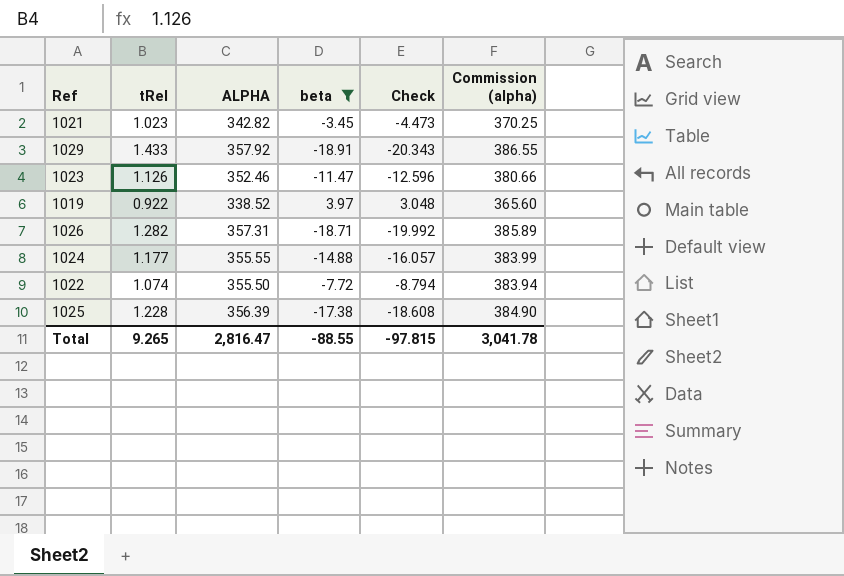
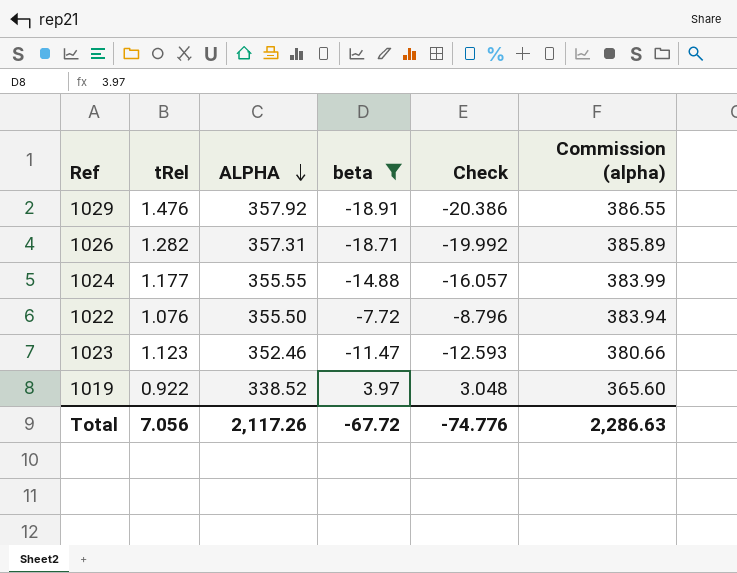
row order: none -> ALPHA descending
row 1021: 1.023 | 342.82 | -3.45 | -4.473 | 370.25 -> none
row 1025: 1.228 | 356.39 | -17.38 | -18.608 | 384.90 -> none
1029 | tRel: 1.433 -> 1.476
1029 | Check: -20.343 -> -20.386
1022 | tRel: 1.074 -> 1.076
1022 | Check: -8.794 -> -8.796
1023 | tRel: 1.126 -> 1.123
1023 | Check: -12.596 -> -12.593
Total | tRel: 9.265 -> 7.056
Total | ALPHA: 2,816.47 -> 2,117.26
Total | beta: -88.55 -> -67.72
Total | Check: -97.815 -> -74.776
Total | Commission (alpha): 3,041.78 -> 2,286.63

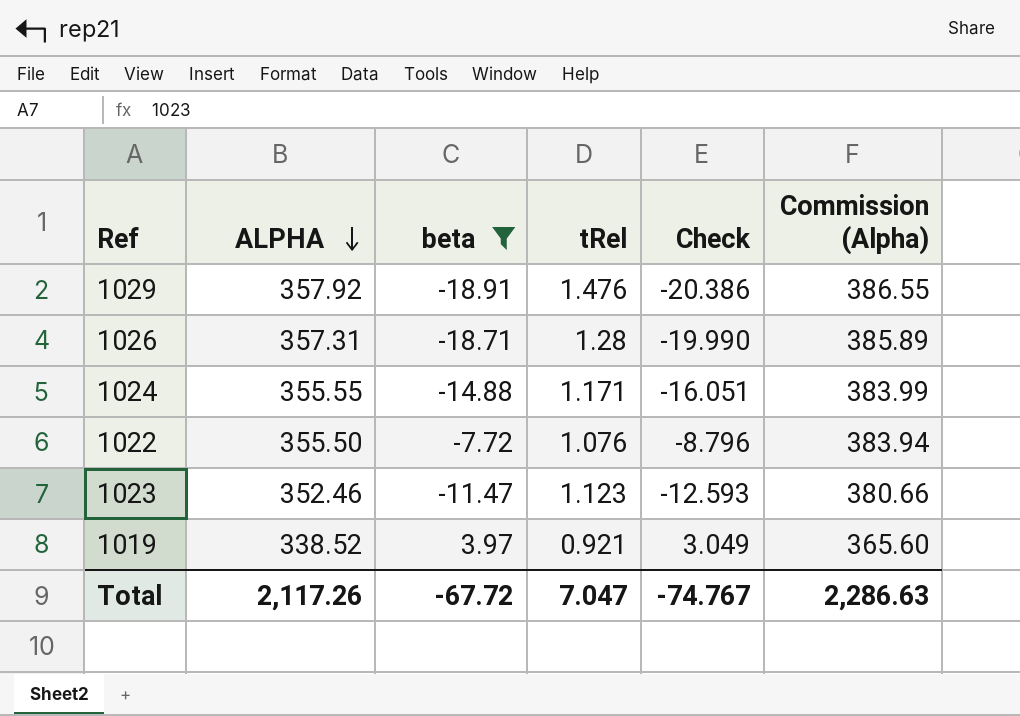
column tRel | position: 2 -> 4
column name: Commission (alpha) -> Commission (Alpha)
1026 | tRel: 1.282 -> 1.28
1026 | Check: -19.992 -> -19.990
1024 | tRel: 1.177 -> 1.171
1024 | Check: -16.057 -> -16.051
1019 | tRel: 0.922 -> 0.921
1019 | Check: 3.048 -> 3.049
Total | tRel: 7.056 -> 7.047
Total | Check: -74.776 -> -74.767

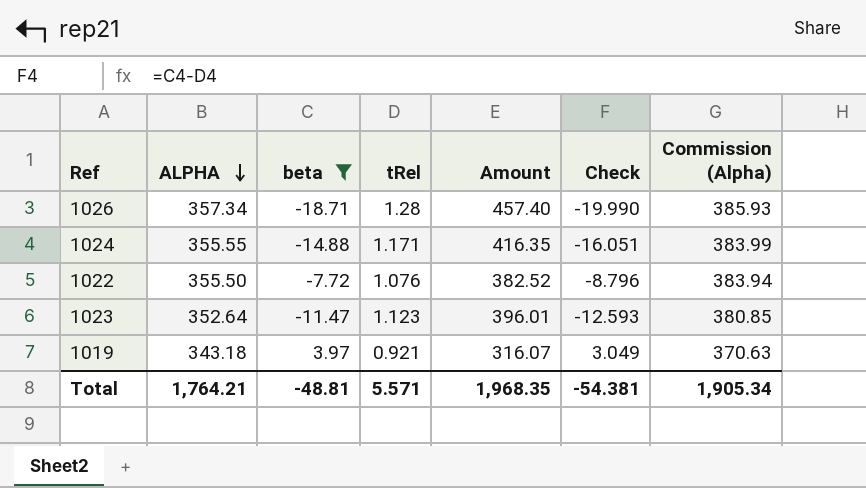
column Amount | formula: none -> [ALPHA] * [tRel]
row 1029: 357.92 | -18.91 | 1.476 | -20.386 | 386.55 -> none
1026 | ALPHA: 357.31 -> 357.34
1026 | Commission (Alpha): 385.89 -> 385.93
1023 | ALPHA: 352.46 -> 352.64
1023 | Commission (Alpha): 380.66 -> 380.85
1019 | ALPHA: 338.52 -> 343.18
1019 | Commission (Alpha): 365.60 -> 370.63
Total | ALPHA: 2,117.26 -> 1,764.21
Total | beta: -67.72 -> -48.81
Total | tRel: 7.047 -> 5.571
Total | Check: -74.767 -> -54.381
Total | Commission (Alpha): 2,286.63 -> 1,905.34

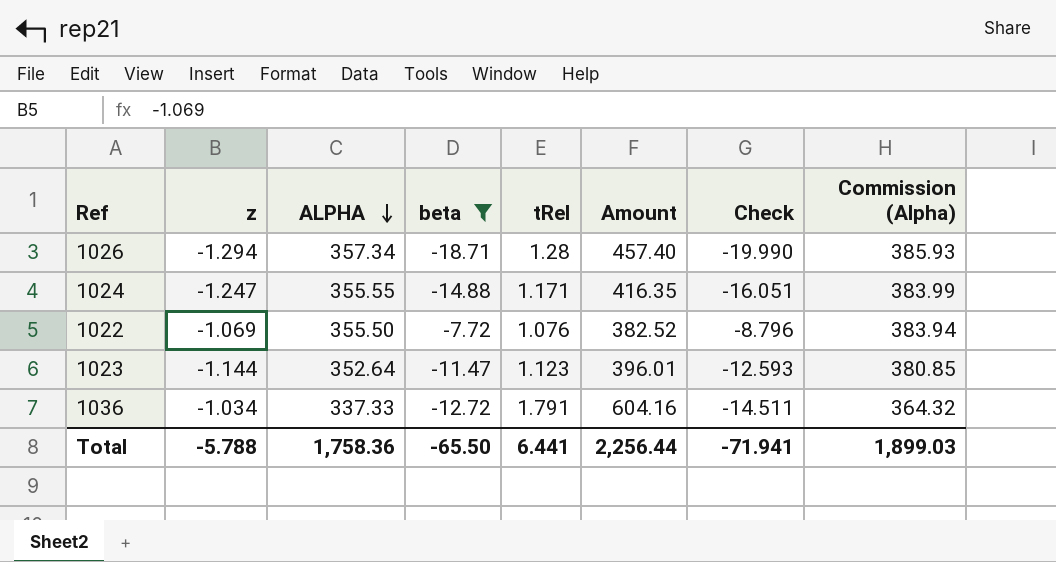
column z | position: none -> 2
row 1019: 343.18 | 3.97 | 0.921 | 316.07 | 3.049 | 370.63 -> none
row 1036: none -> -1.034 | 337.33 | -12.72 | 1.791 | 604.16 | -14.511 | 364.32
Total | ALPHA: 1,764.21 -> 1,758.36
Total | beta: -48.81 -> -65.50
Total | tRel: 5.571 -> 6.441
Total | Amount: 1,968.35 -> 2,256.44
Total | Check: -54.381 -> -71.941
Total | Commission (Alpha): 1,905.34 -> 1,899.03

